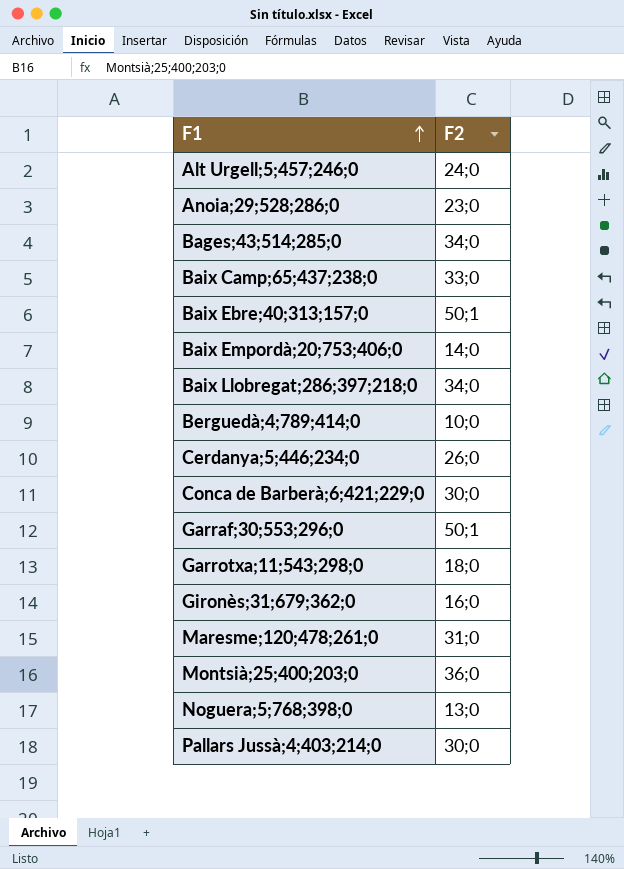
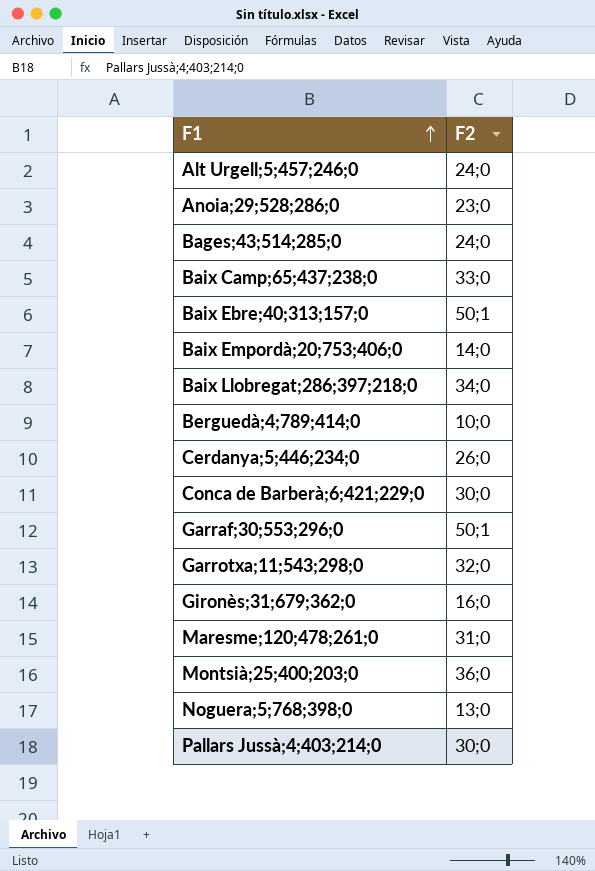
Bages;43;514;285;0 | F2: 34;0 -> 24;0
Garrotxa;11;543;298;0 | F2: 18;0 -> 32;0

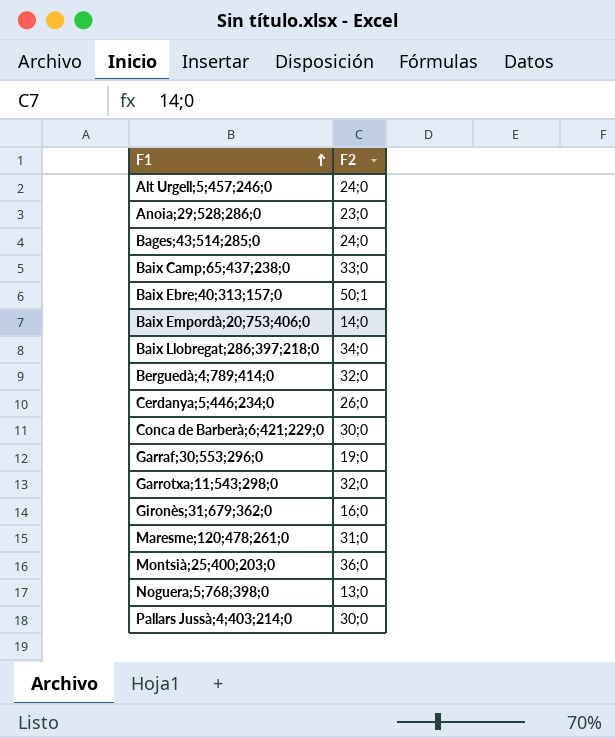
Berguedà;4;789;414;0 | F2: 10;0 -> 32;0
Garraf;30;553;296;0 | F2: 50;1 -> 19;0

